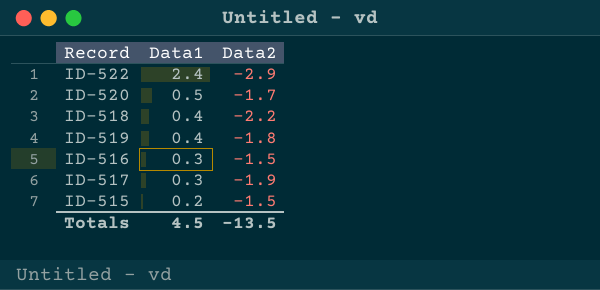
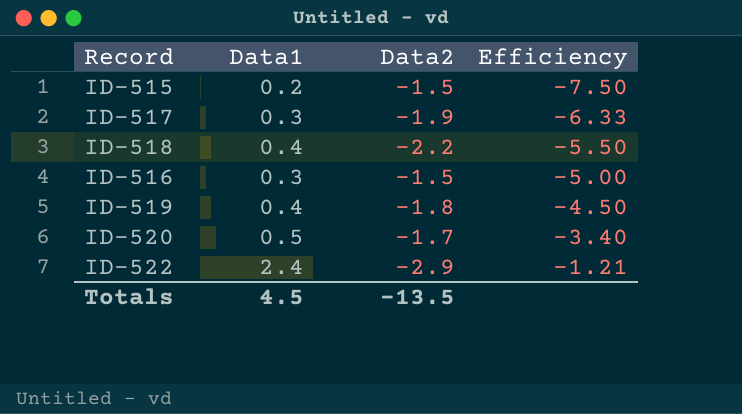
row order: Data1 descending -> Efficiency ascending
column Efficiency | formula: none -> [Data2] / [Data1]

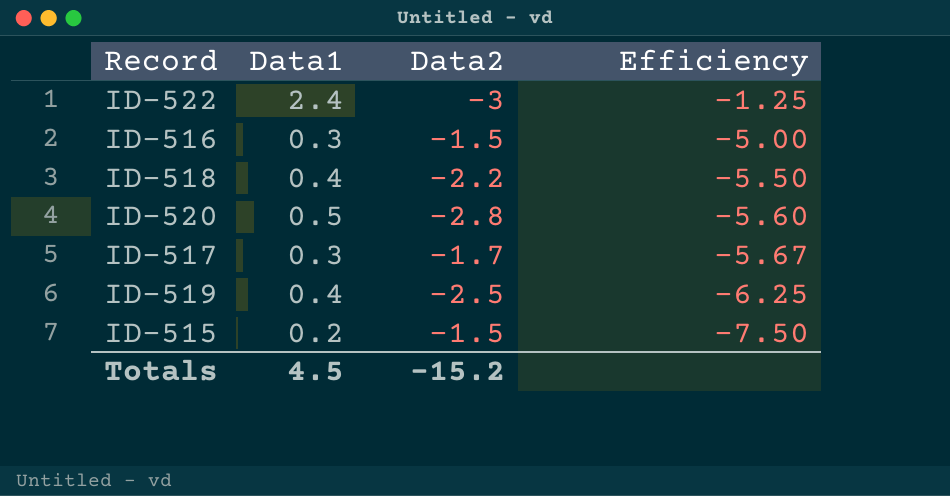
row order: Efficiency ascending -> Efficiency descending
ID-522 | Data2: -2.9 -> -3
ID-522 | Efficiency: -1.21 -> -1.25
ID-520 | Data2: -1.7 -> -2.8
ID-520 | Efficiency: -3.40 -> -5.60
ID-517 | Data2: -1.9 -> -1.7
ID-517 | Efficiency: -6.33 -> -5.67
ID-519 | Data2: -1.8 -> -2.5
ID-519 | Efficiency: -4.50 -> -6.25
Totals | Data2: -13.5 -> -15.2

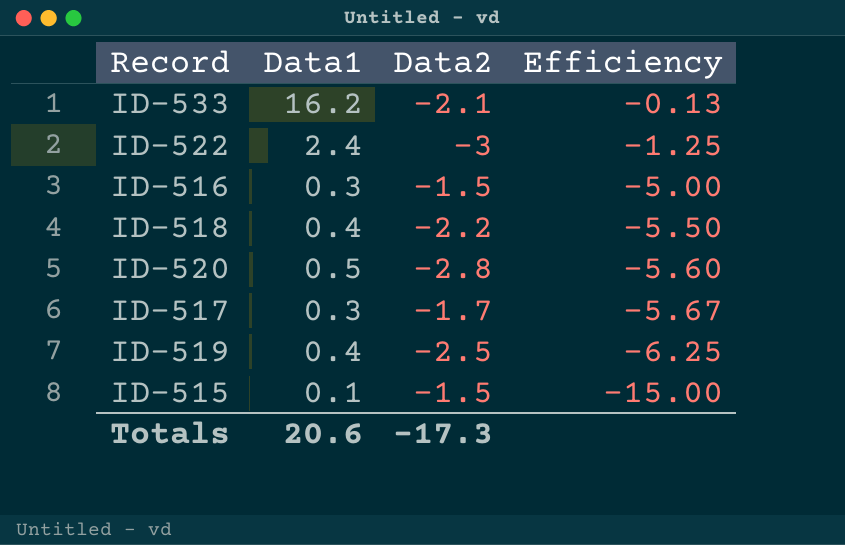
row ID-533: none -> 16.2 | -2.1 | -0.13
ID-515 | Data1: 0.2 -> 0.1
ID-515 | Efficiency: -7.50 -> -15.00
Totals | Data1: 4.5 -> 20.6
Totals | Data2: -15.2 -> -17.3

